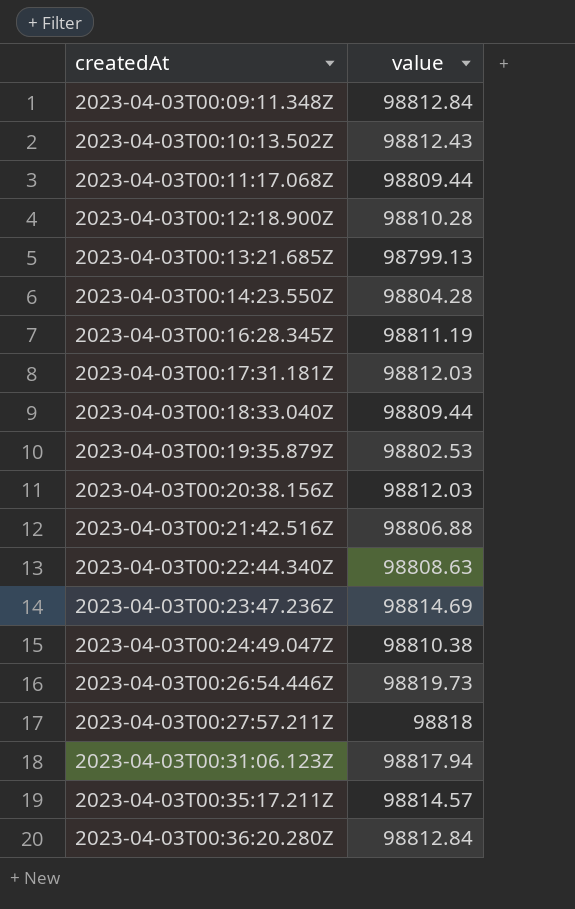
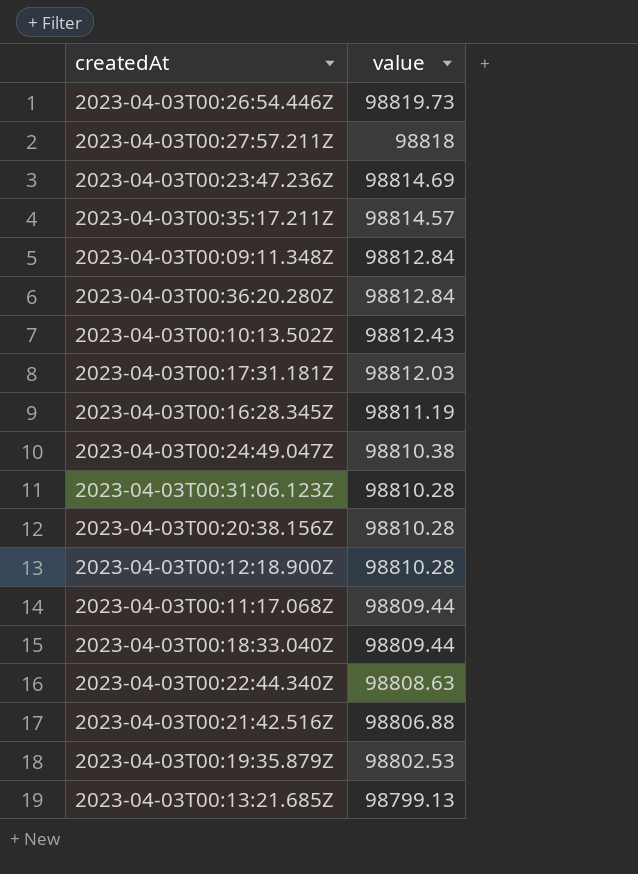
row order: createdAt ascending -> value descending
row 2023-04-03T00:14:23.550Z: 98804.28 -> none
2023-04-03T00:31:06.123Z | value: 98817.94 -> 98810.28
2023-04-03T00:20:38.156Z | value: 98812.03 -> 98810.28

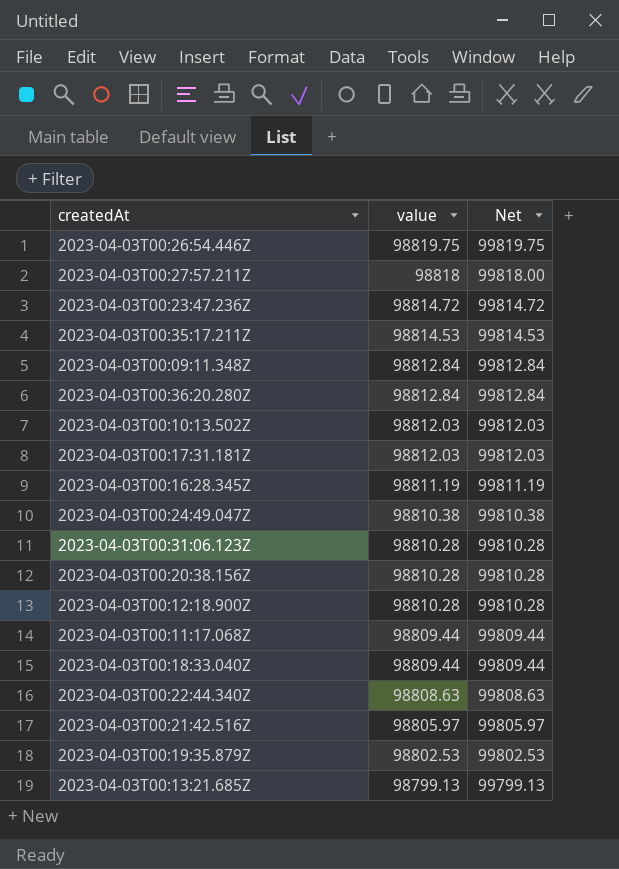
column Net | formula: none -> [value] + 1000
2023-04-03T00:26:54.446Z | value: 98819.73 -> 98819.75
2023-04-03T00:23:47.236Z | value: 98814.69 -> 98814.72
2023-04-03T00:35:17.211Z | value: 98814.57 -> 98814.53
2023-04-03T00:10:13.502Z | value: 98812.43 -> 98812.03
2023-04-03T00:21:42.516Z | value: 98806.88 -> 98805.97

